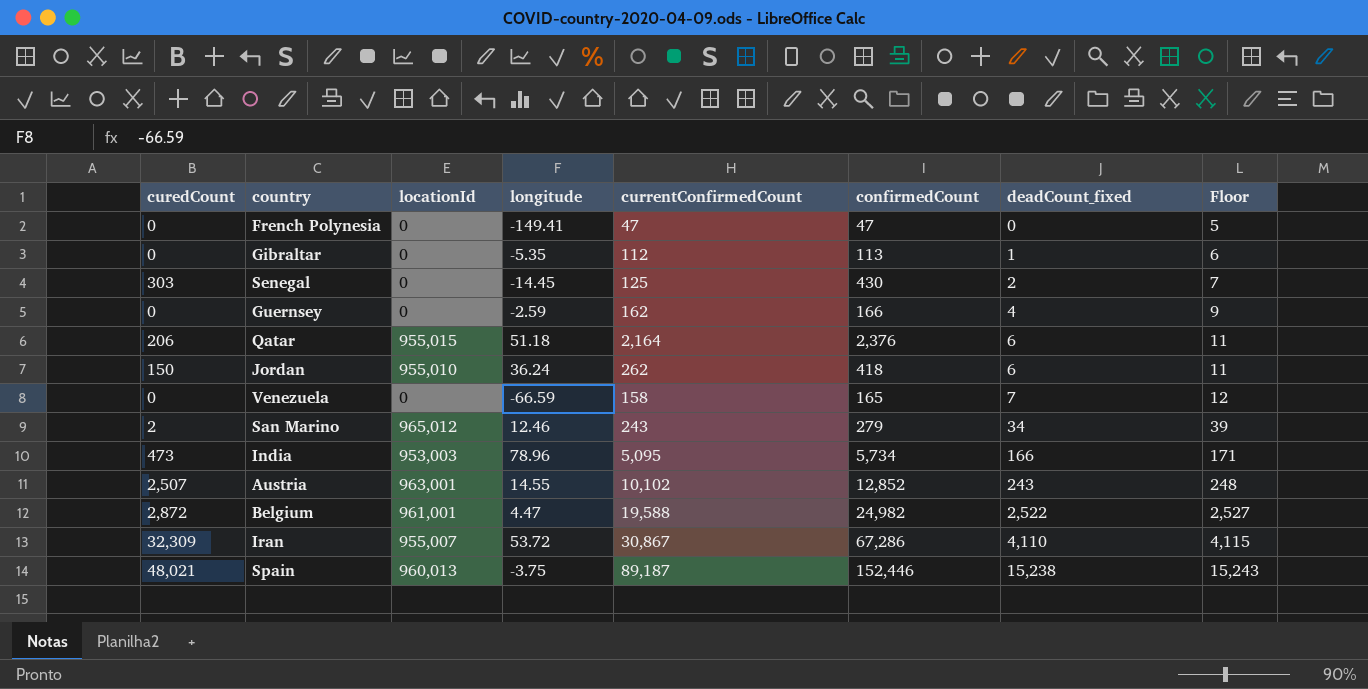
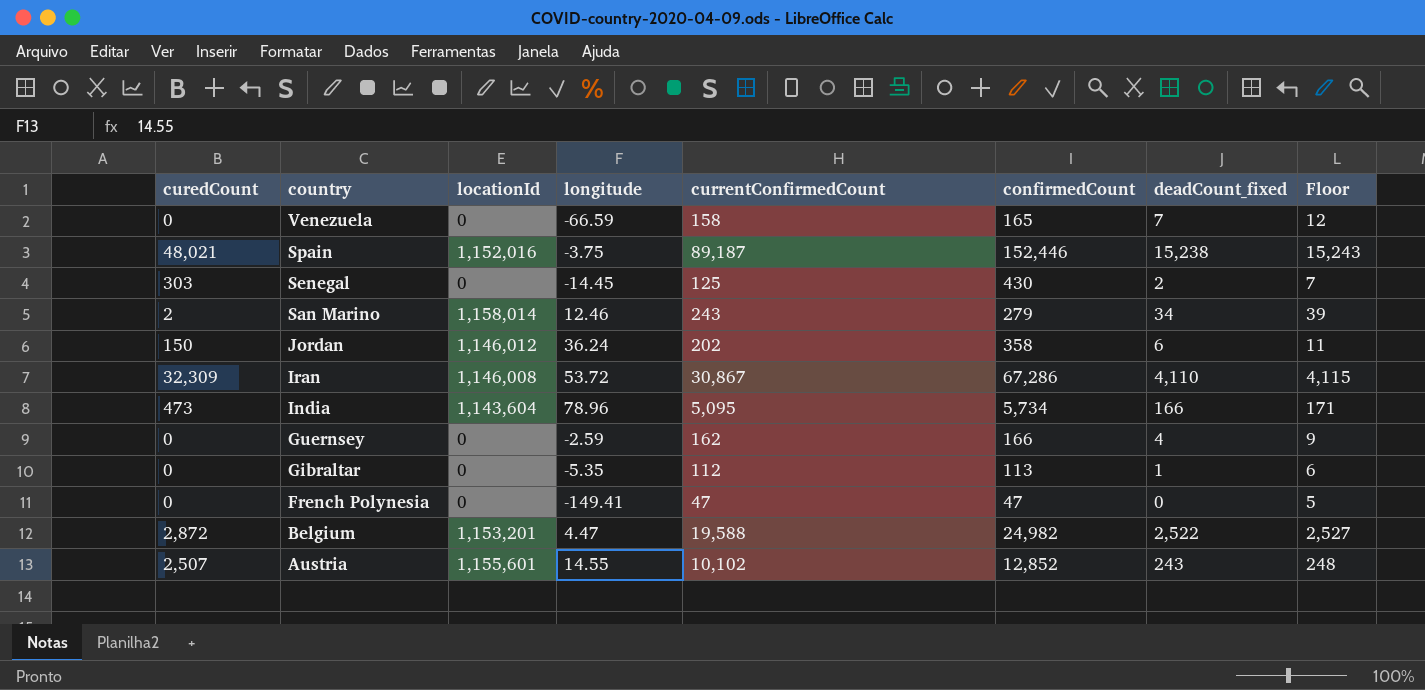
row order: deadCount_fixed ascending -> country descending
row Qatar: 206 | 955,015 | 51.18 | 2,164 | 2,376 | 6 | 11 -> none
Spain | locationId: 960,013 -> 1,152,016
San Marino | locationId: 965,012 -> 1,158,014
Jordan | locationId: 955,010 -> 1,146,012
Jordan | currentConfirmedCount: 262 -> 202
Jordan | confirmedCount: 418 -> 358
Iran | locationId: 955,007 -> 1,146,008
India | locationId: 953,003 -> 1,143,604
Belgium | locationId: 961,001 -> 1,153,201
Austria | locationId: 963,001 -> 1,155,601

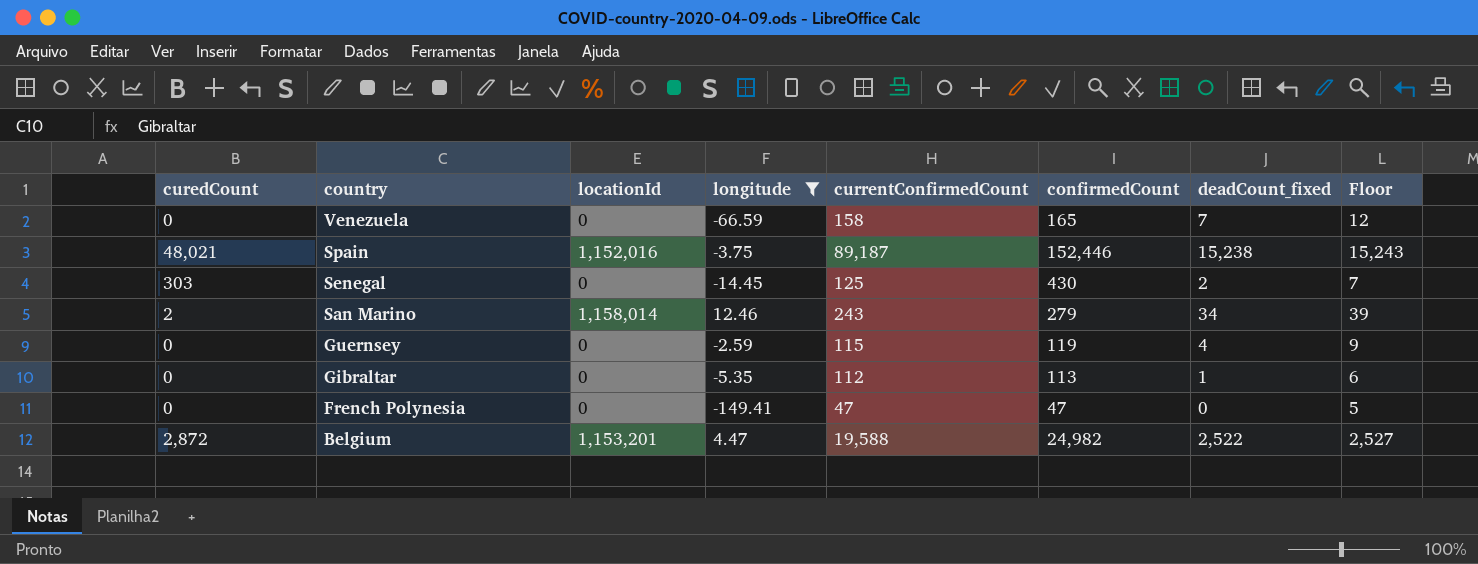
filter: none -> longitude <= 12.46
Guernsey | currentConfirmedCount: 162 -> 115
Guernsey | confirmedCount: 166 -> 119

